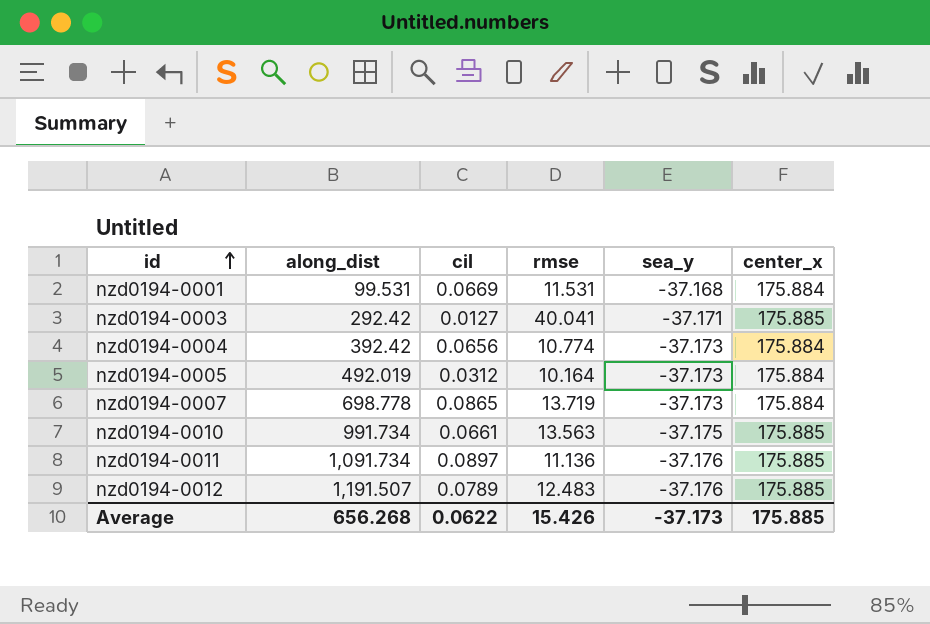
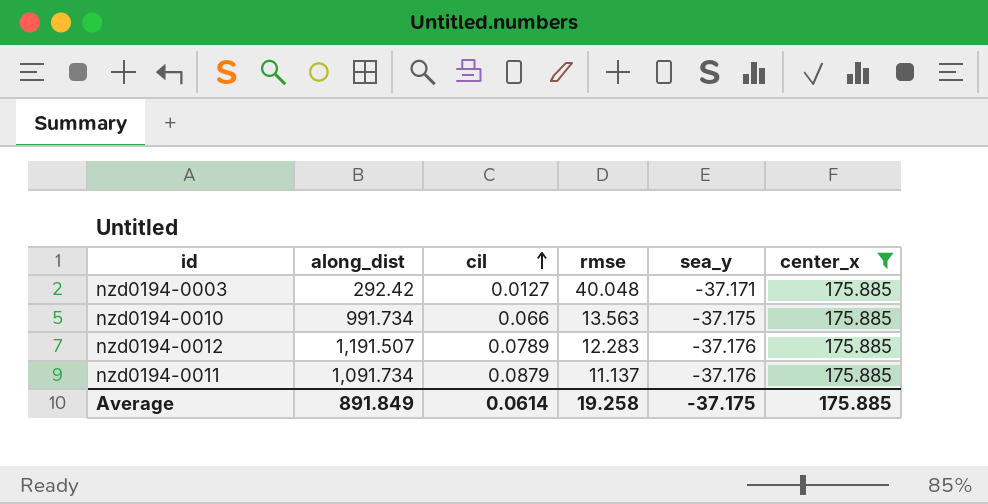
filter: none -> center_x = 175.885
row order: id ascending -> cil ascending
nzd0194-0003 | rmse: 40.041 -> 40.048
nzd0194-0010 | cil: 0.0661 -> 0.066
nzd0194-0012 | rmse: 12.483 -> 12.283
nzd0194-0011 | cil: 0.0897 -> 0.0879
nzd0194-0011 | rmse: 11.136 -> 11.137
Average | along_dist: 656.268 -> 891.849
Average | cil: 0.0622 -> 0.0614
Average | rmse: 15.426 -> 19.258
Average | sea_y: -37.173 -> -37.175

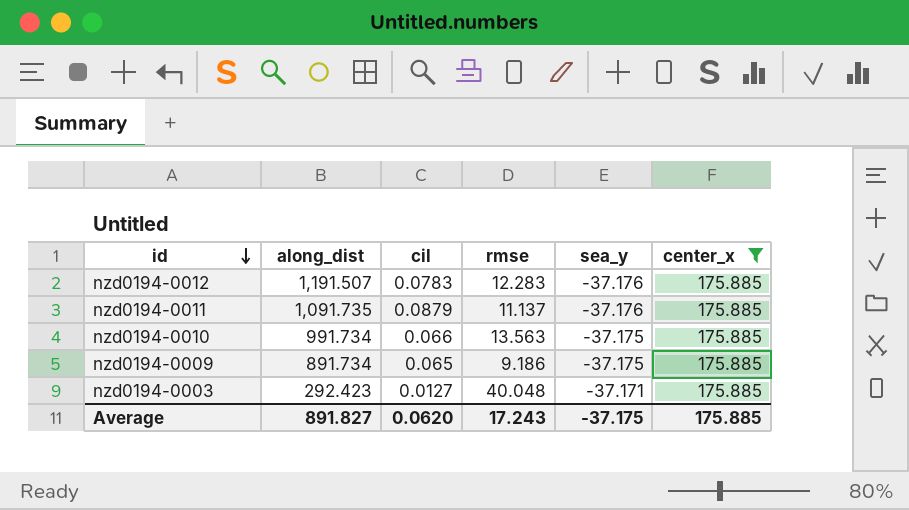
row order: cil ascending -> id descending
nzd0194-0012 | cil: 0.0789 -> 0.0783
nzd0194-0011 | along_dist: 1,091.734 -> 1,091.735
row nzd0194-0009: none -> 891.734 | 0.065 | 9.186 | -37.175 | 175.885
nzd0194-0003 | along_dist: 292.42 -> 292.423
Average | along_dist: 891.849 -> 891.827
Average | cil: 0.0614 -> 0.0620
Average | rmse: 19.258 -> 17.243

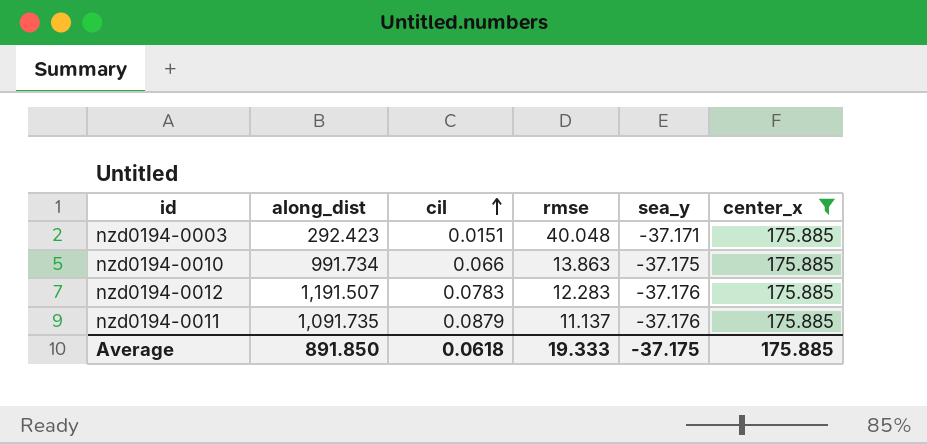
row order: id descending -> cil ascending
row nzd0194-0009: 891.734 | 0.065 | 9.186 | -37.175 | 175.885 -> none
nzd0194-0003 | cil: 0.0127 -> 0.0151
nzd0194-0010 | rmse: 13.563 -> 13.863
Average | along_dist: 891.827 -> 891.850
Average | cil: 0.0620 -> 0.0618
Average | rmse: 17.243 -> 19.333

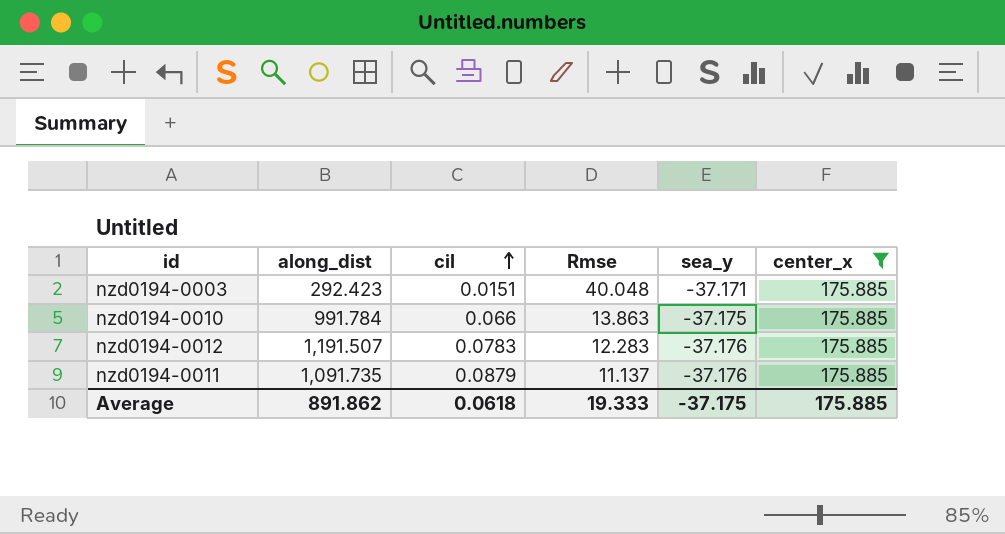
column name: rmse -> Rmse
nzd0194-0010 | along_dist: 991.734 -> 991.784
Average | along_dist: 891.850 -> 891.862

